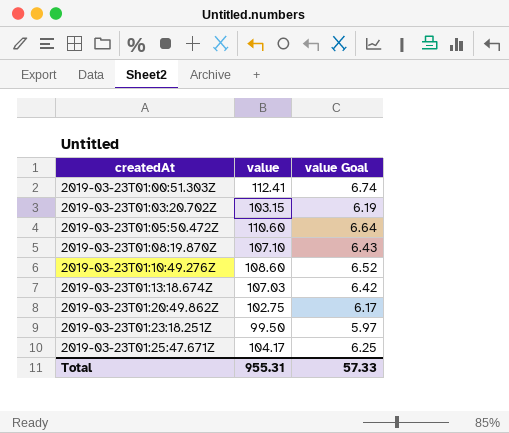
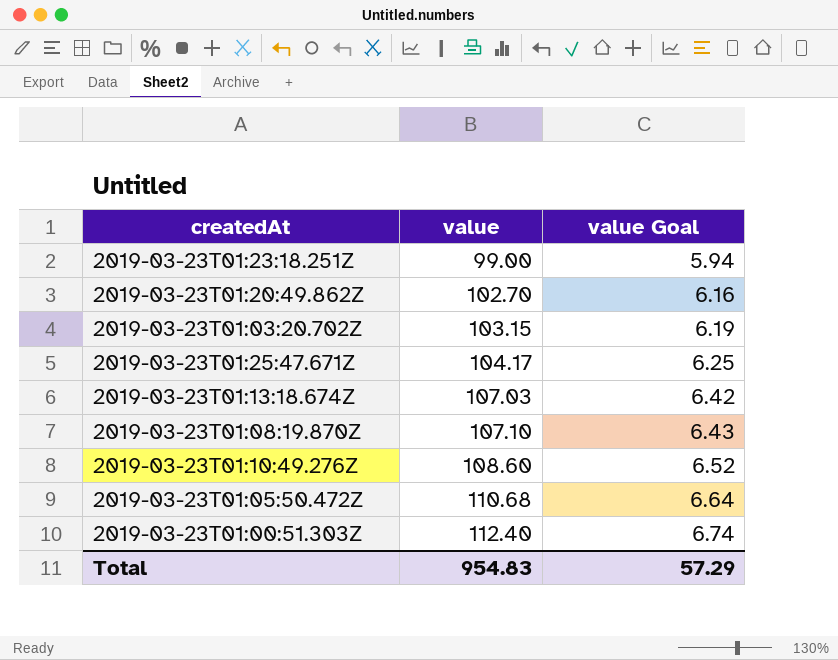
row order: createdAt ascending -> value ascending
2019-03-23T01:23:18.251Z | value: 99.50 -> 99.00
2019-03-23T01:23:18.251Z | value Goal: 5.97 -> 5.94
2019-03-23T01:20:49.862Z | value: 102.75 -> 102.70
2019-03-23T01:20:49.862Z | value Goal: 6.17 -> 6.16
2019-03-23T01:05:50.472Z | value: 110.60 -> 110.68
2019-03-23T01:00:51.303Z | value: 112.41 -> 112.40
Total | value: 955.31 -> 954.83
Total | value Goal: 57.33 -> 57.29

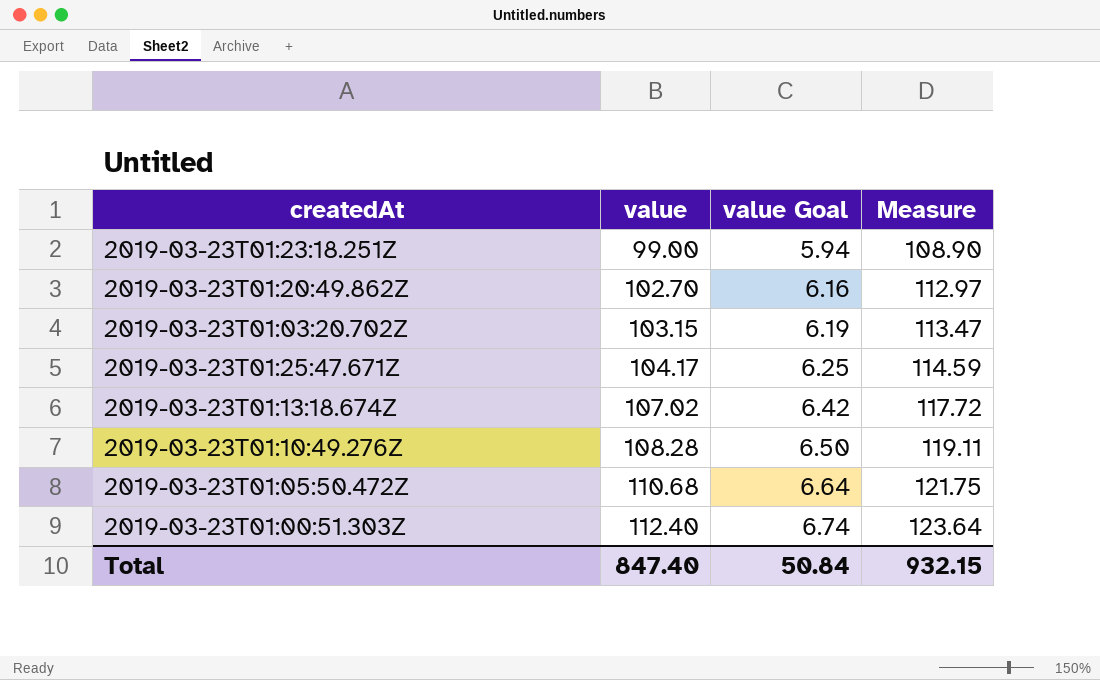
column Measure | formula: none -> [value] * 1.1
row 2019-03-23T01:08:19.870Z: 107.10 | 6.43 -> none
2019-03-23T01:13:18.674Z | value: 107.03 -> 107.02
2019-03-23T01:10:49.276Z | value: 108.60 -> 108.28
2019-03-23T01:10:49.276Z | value Goal: 6.52 -> 6.50
Total | value: 954.83 -> 847.40
Total | value Goal: 57.29 -> 50.84

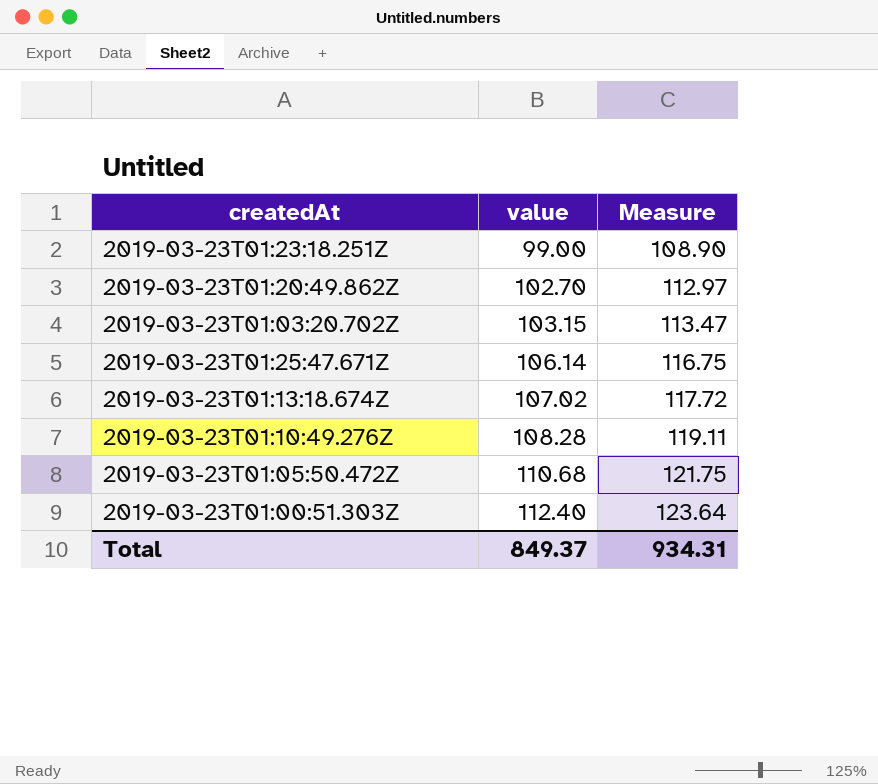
column value Goal | formula: [value] * 0.06 -> none
2019-03-23T01:25:47.671Z | value: 104.17 -> 106.14
2019-03-23T01:25:47.671Z | Measure: 114.59 -> 116.75
Total | value: 847.40 -> 849.37
Total | Measure: 932.15 -> 934.31

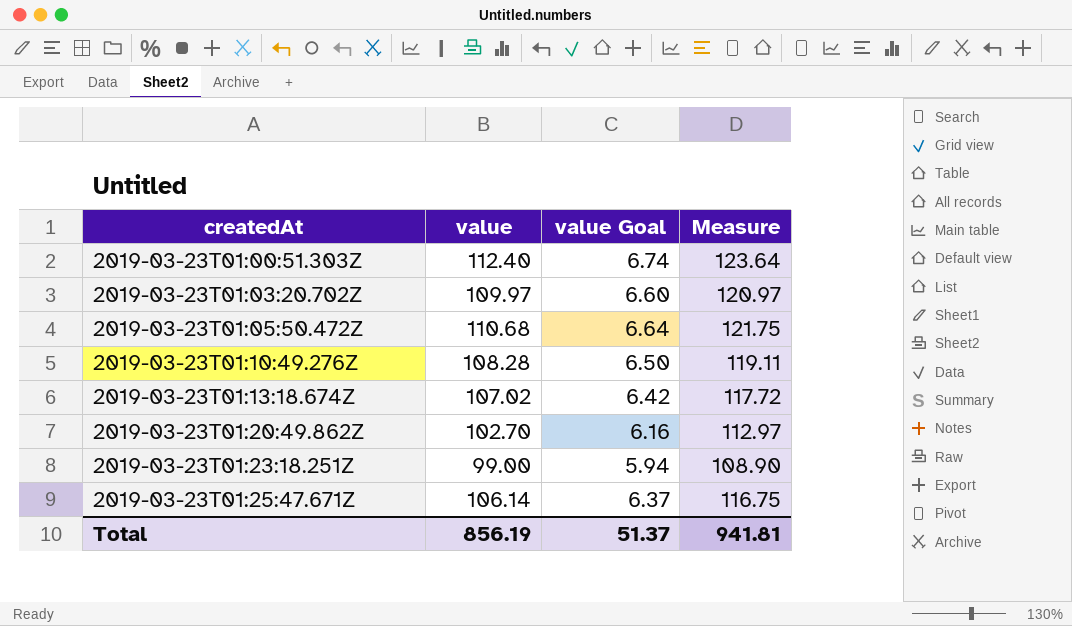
row order: value ascending -> createdAt ascending
column value Goal | formula: none -> [value] * 0.06
2019-03-23T01:03:20.702Z | value: 103.15 -> 109.97
2019-03-23T01:03:20.702Z | Measure: 113.47 -> 120.97
Total | value: 849.37 -> 856.19
Total | Measure: 934.31 -> 941.81

